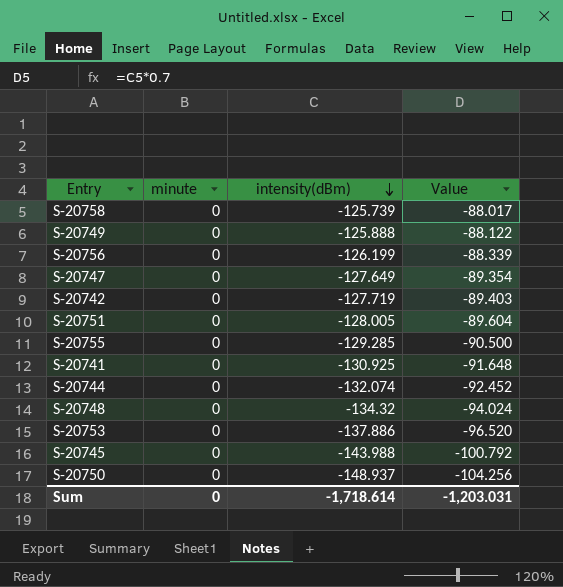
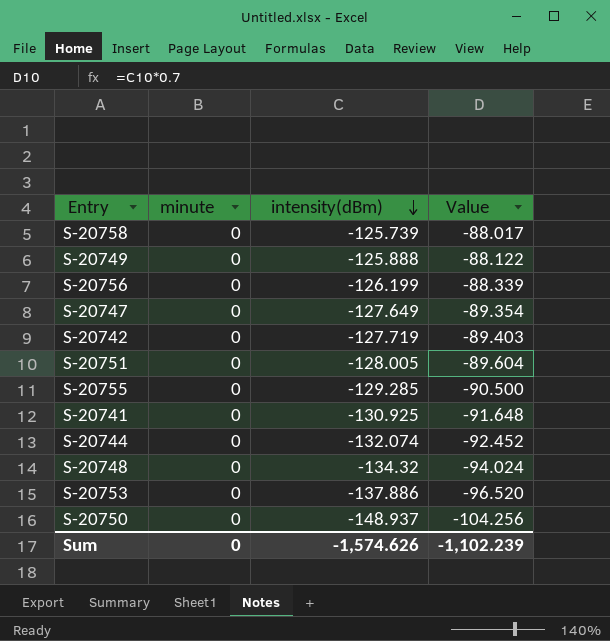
row S-20745: 0 | -143.988 | -100.792 -> none
Sum | intensity(dBm): -1,718.614 -> -1,574.626
Sum | Value: -1,203.031 -> -1,102.239

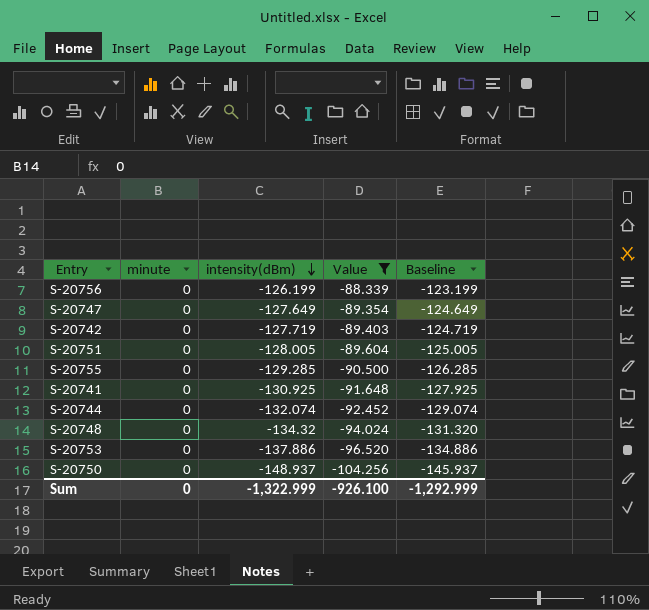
filter: none -> Value <= -88.339
column Baseline | formula: none -> [intensity(dBm)] + 3
Sum | intensity(dBm): -1,574.626 -> -1,322.999
Sum | Value: -1,102.239 -> -926.100

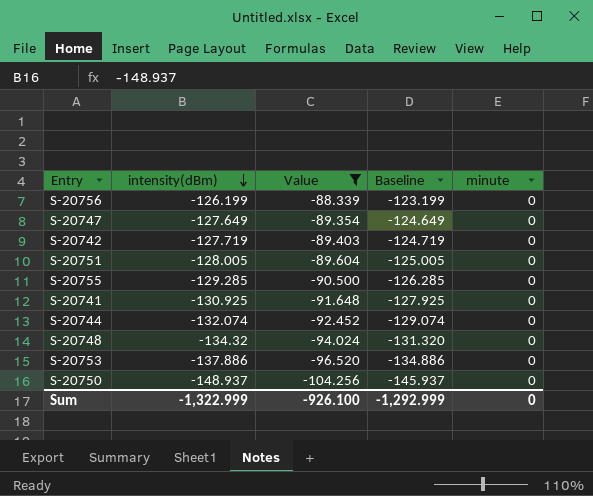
column minute | position: 2 -> 5

